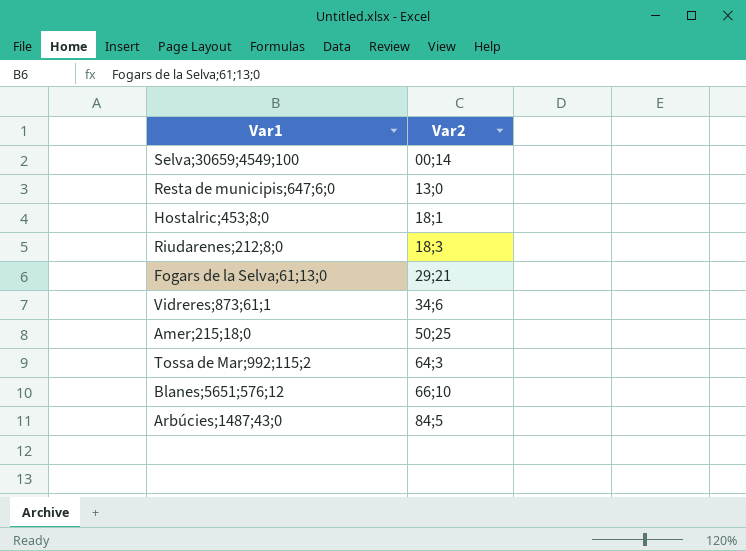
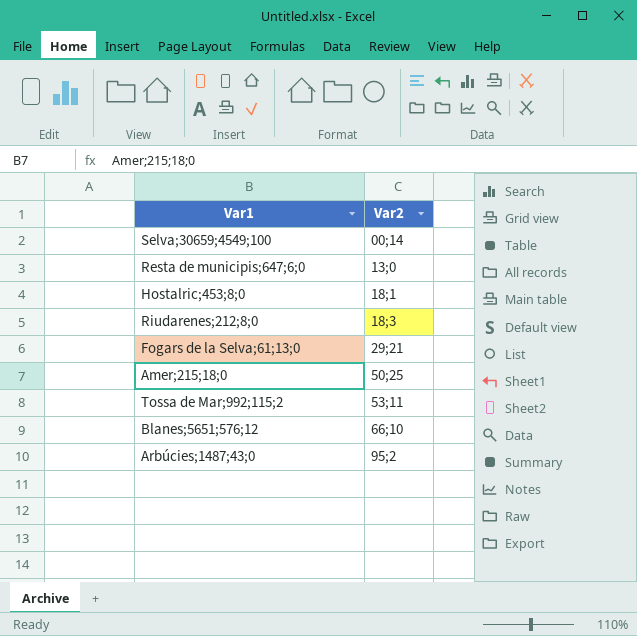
row Vidreres;873;61;1: 34;6 -> none
Tossa de Mar;992;115;2 | Var2: 64;3 -> 53;11
Arbúcies;1487;43;0 | Var2: 84;5 -> 95;2

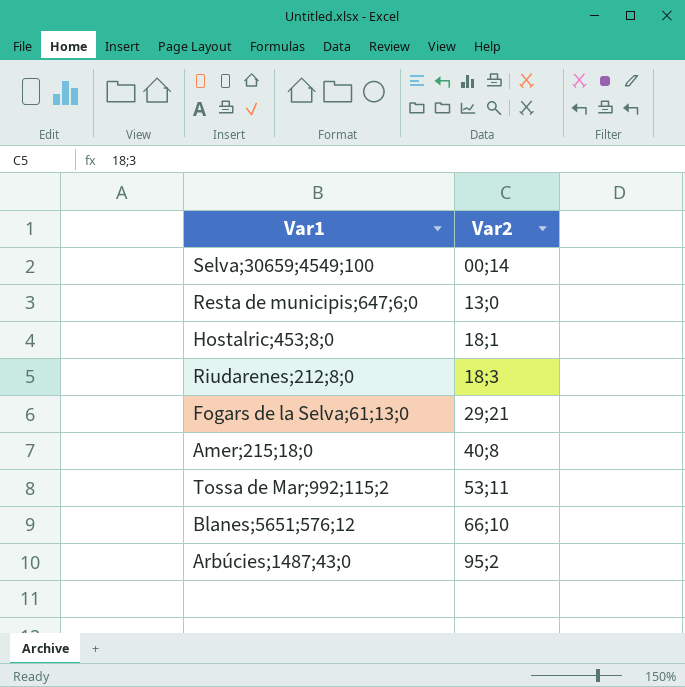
Amer;215;18;0 | Var2: 50;25 -> 40;8

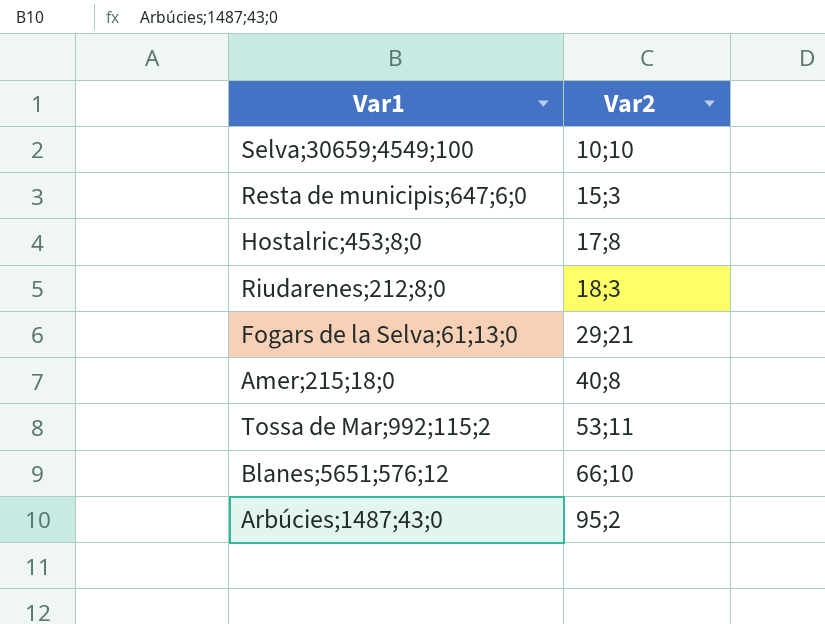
Selva;30659;4549;100 | Var2: 00;14 -> 10;10
Resta de municipis;647;6;0 | Var2: 13;0 -> 15;3
Hostalric;453;8;0 | Var2: 18;1 -> 17;8

